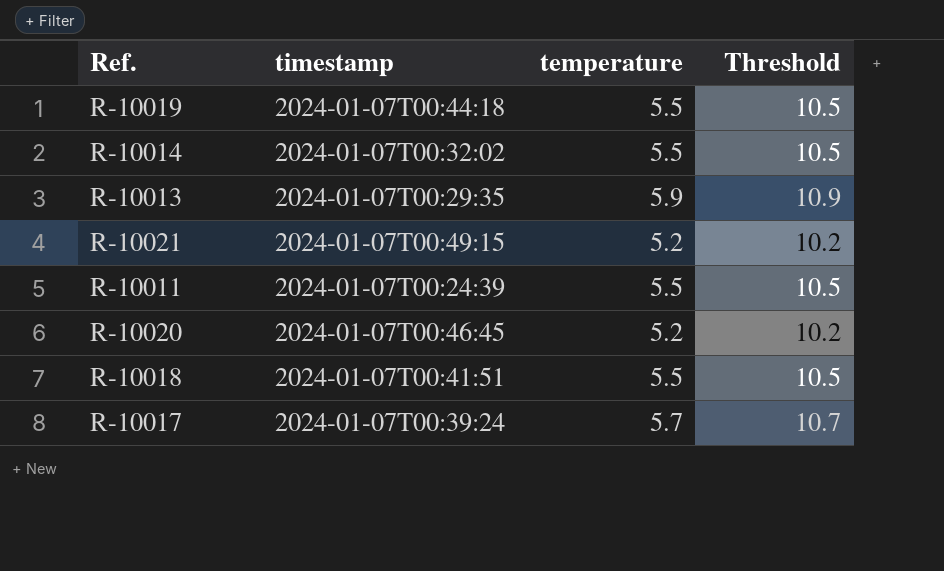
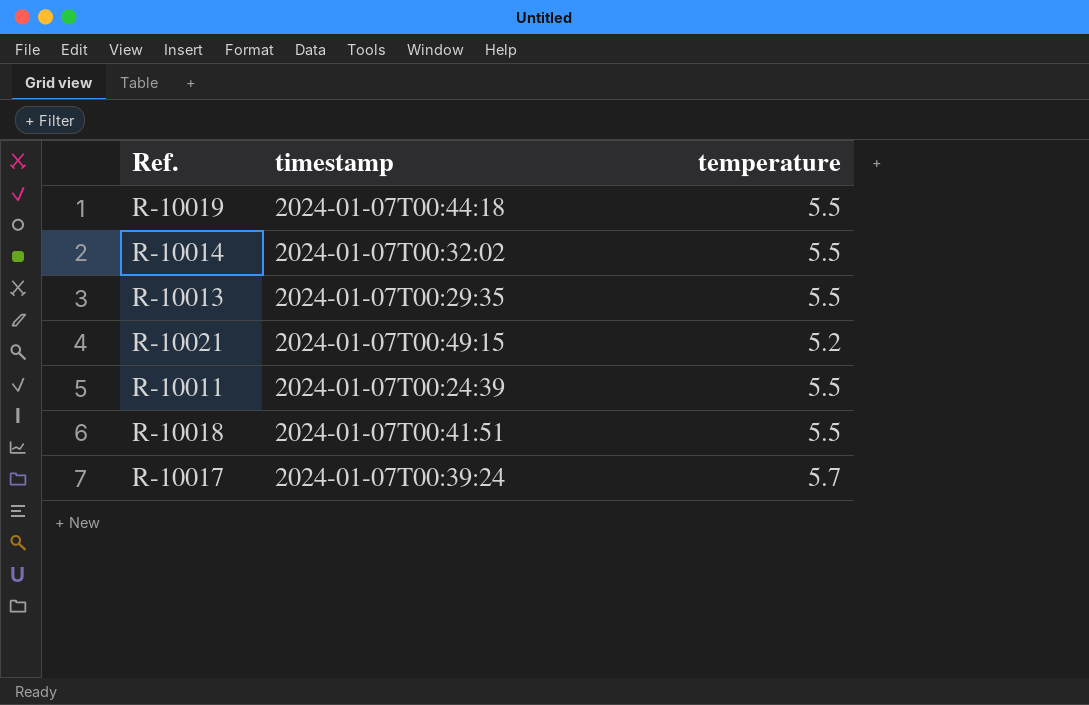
column Threshold | formula: [temperature] + 5 -> none
row R-10020: 2024-01-07T00:46:45 | 5.2 | 10.2 -> none
R-10013 | temperature: 5.9 -> 5.5

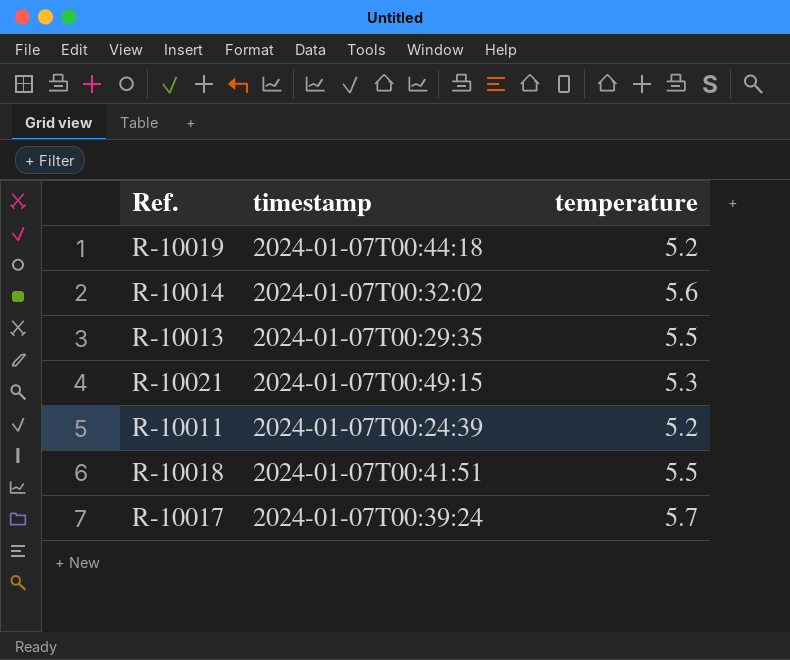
R-10019 | temperature: 5.5 -> 5.2
R-10014 | temperature: 5.5 -> 5.6
R-10021 | temperature: 5.2 -> 5.3
R-10011 | temperature: 5.5 -> 5.2

